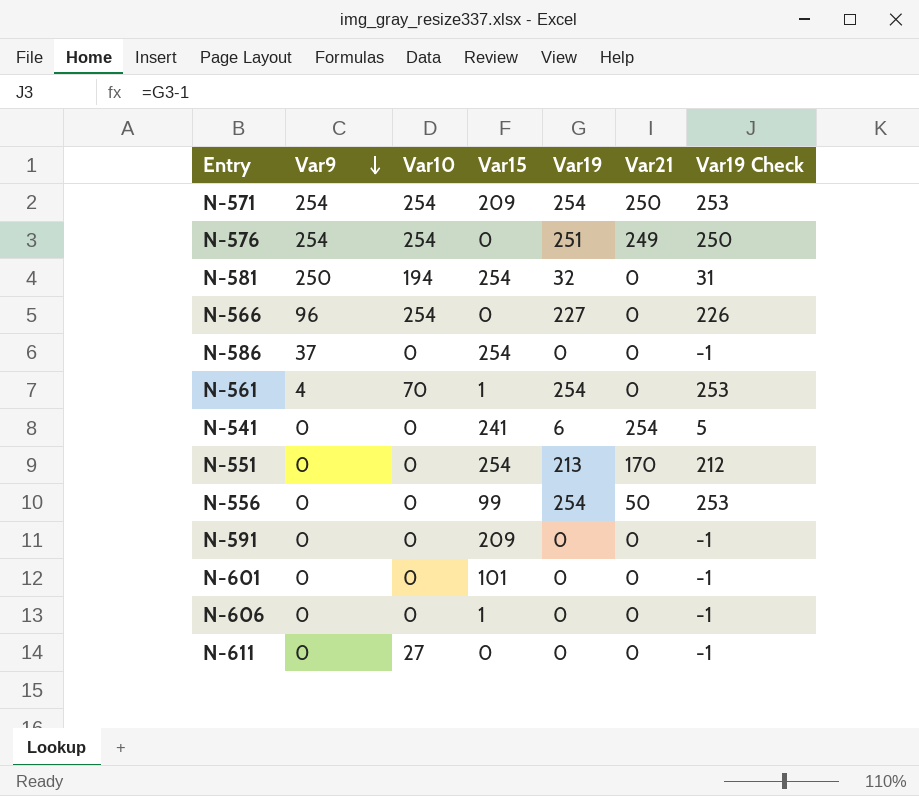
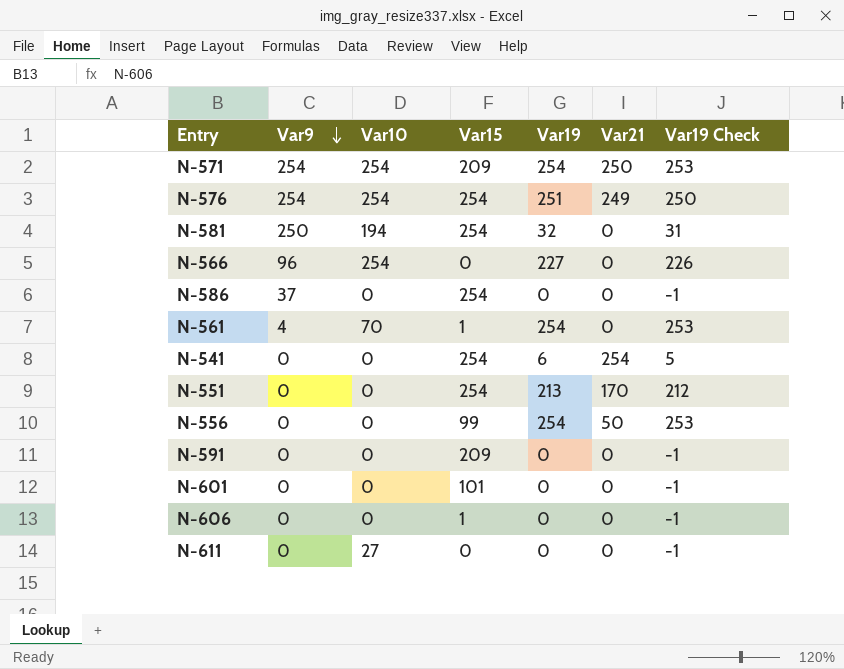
N-576 | Var15: 0 -> 254
N-541 | Var15: 241 -> 254

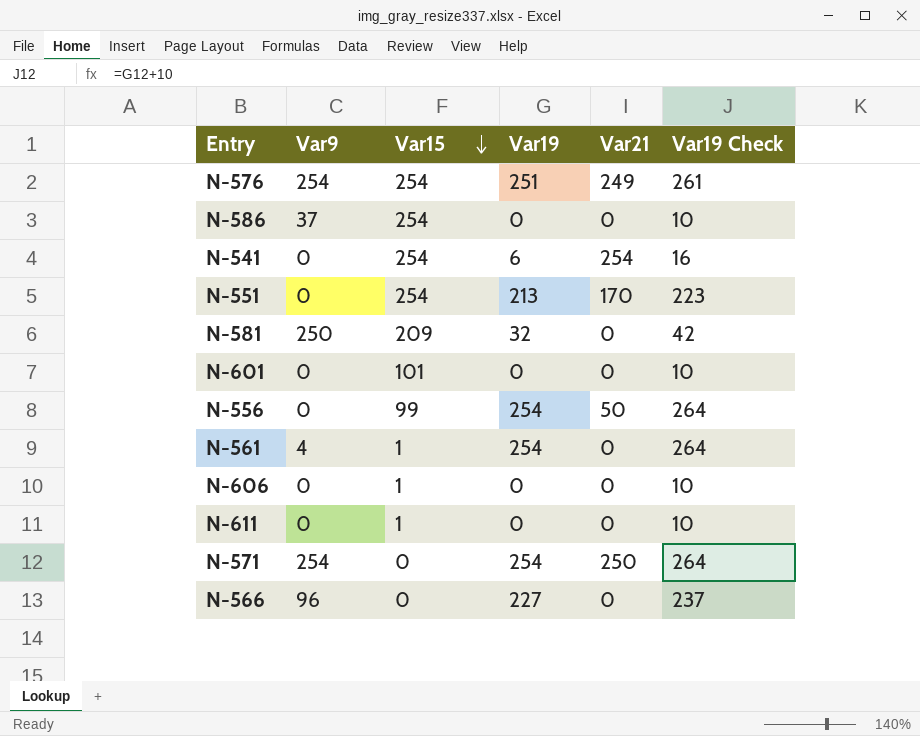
row order: Var9 descending -> Var15 descending
column Var10 | position: 3 -> none
column Var19 Check | formula: [Var19] - 1 -> [Var19] + 10
row N-591: 0 | 0 | 209 | 0 | 0 | -1 -> none
N-581 | Var15: 254 -> 209
N-611 | Var15: 0 -> 1
N-571 | Var15: 209 -> 0

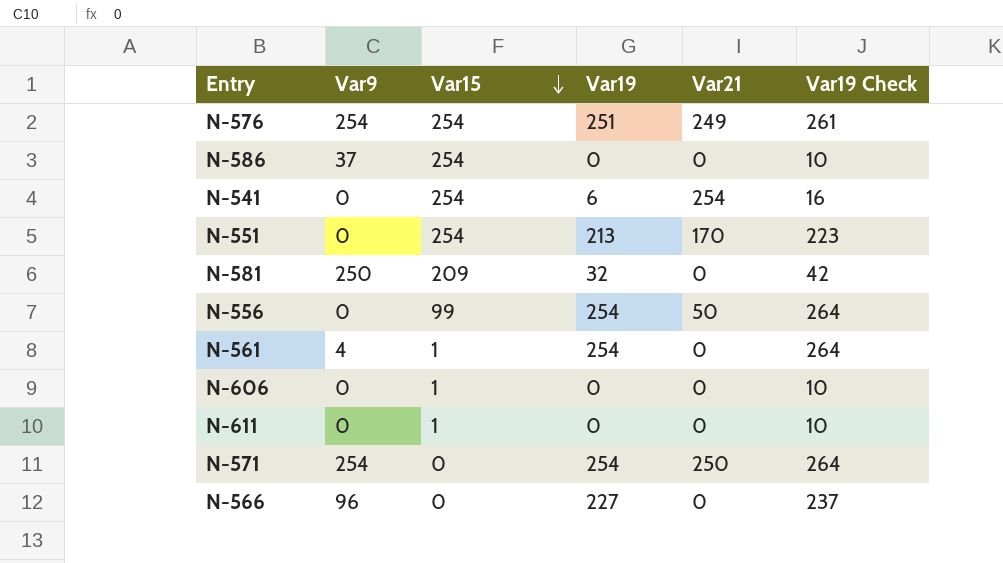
row N-601: 0 | 101 | 0 | 0 | 10 -> none

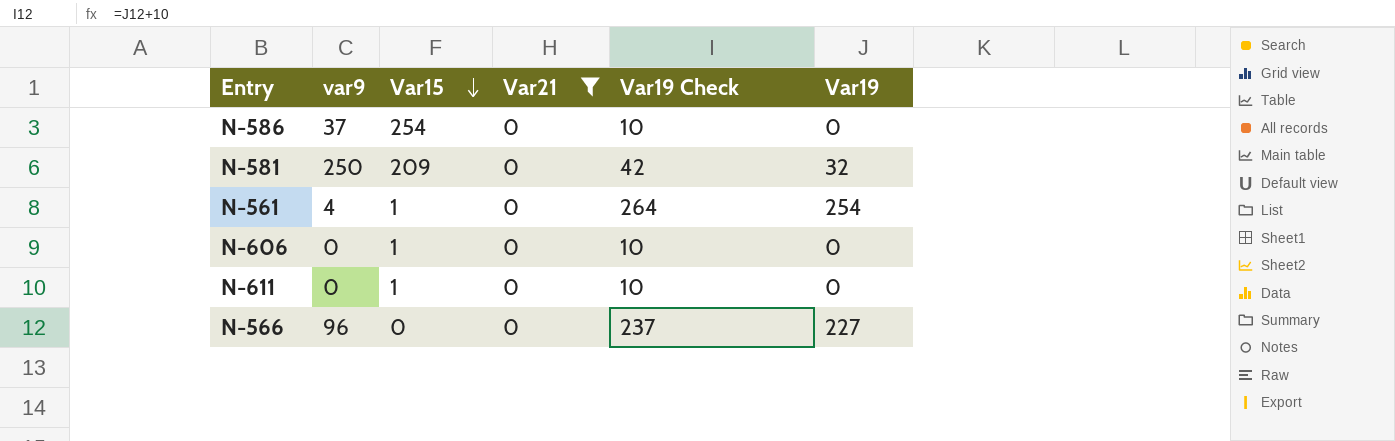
filter: none -> Var21 = 0
column name: Var9 -> var9
column Var19 | position: 4 -> 6

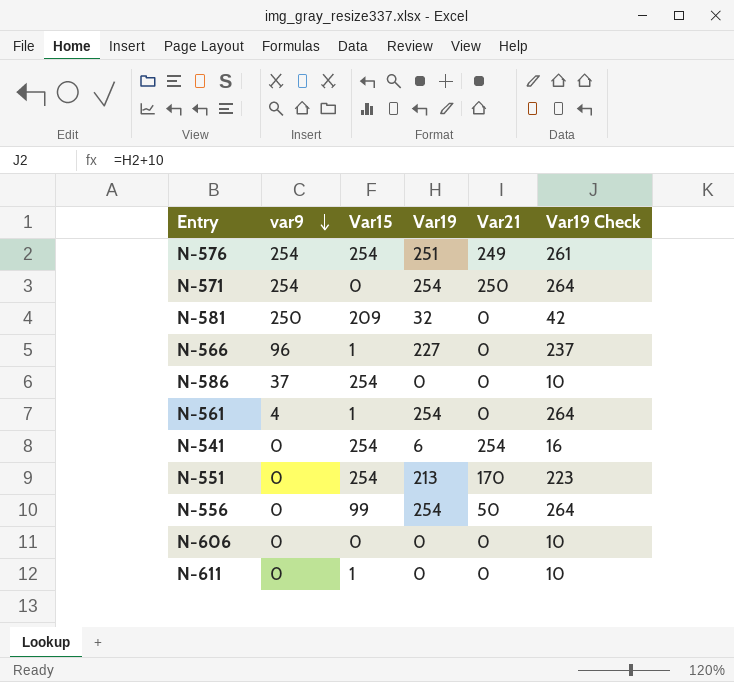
filter: Var21 = 0 -> none
row order: Var15 descending -> var9 descending
column Var19 | position: 6 -> 4
N-566 | Var15: 0 -> 1
N-606 | Var15: 1 -> 0

